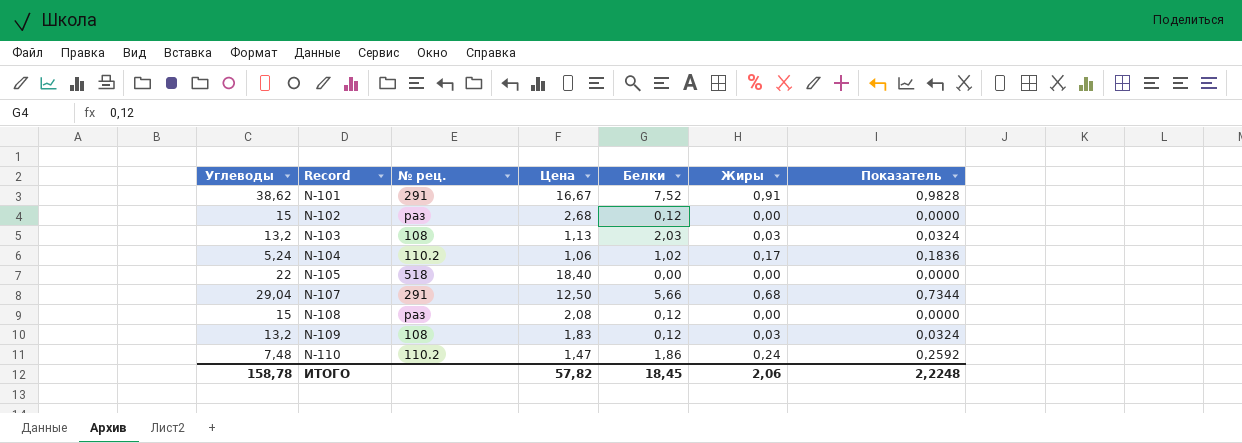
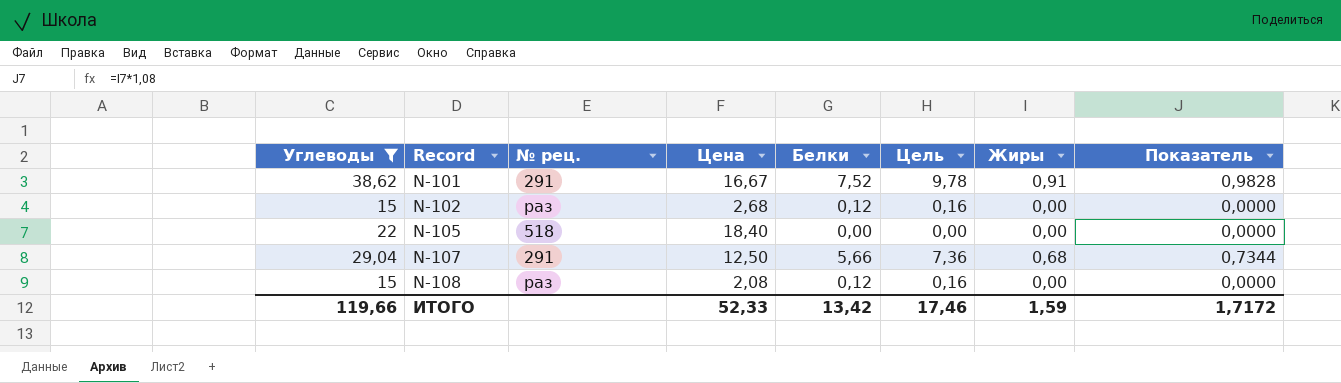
filter: none -> Углеводы >= 15
column Цель | formula: none -> [Белки] * 1,3
ИТОГО | Углеводы: 158,78 -> 119,66
ИТОГО | Цена: 57,82 -> 52,33
ИТОГО | Белки: 18,45 -> 13,42
ИТОГО | Жиры: 2,06 -> 1,59
ИТОГО | Показатель: 2,2248 -> 1,7172

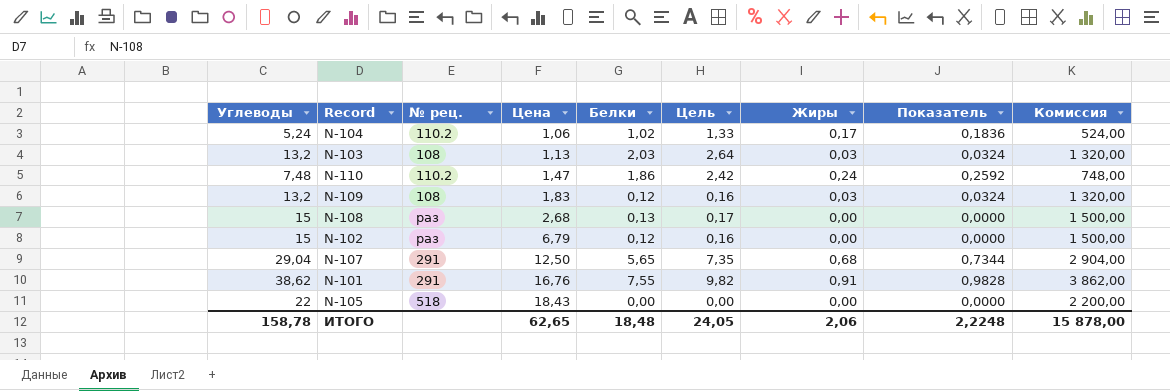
filter: Углеводы >= 15 -> none
row order: Record ascending -> Цена ascending
column Комиссия | formula: none -> [Углеводы] * 100
N-108 | Цена: 2,08 -> 2,68
N-108 | Белки: 0,12 -> 0,13
N-108 | Цель: 0,16 -> 0,17
N-102 | Цена: 2,68 -> 6,79
N-107 | Белки: 5,66 -> 5,65
N-107 | Цель: 7,36 -> 7,35
N-101 | Цена: 16,67 -> 16,76
N-101 | Белки: 7,52 -> 7,55
N-101 | Цель: 9,78 -> 9,82
N-105 | Цена: 18,40 -> 18,43
ИТОГО | Углеводы: 119,66 -> 158,78
ИТОГО | Цена: 52,33 -> 62,65
ИТОГО | Белки: 13,42 -> 18,48
ИТОГО | Цель: 17,46 -> 24,05
ИТОГО | Жиры: 1,59 -> 2,06
ИТОГО | Показатель: 1,7172 -> 2,2248

